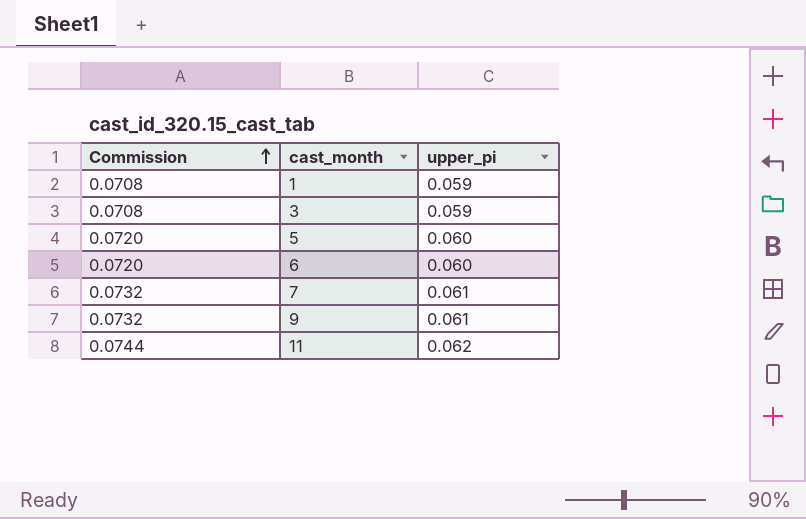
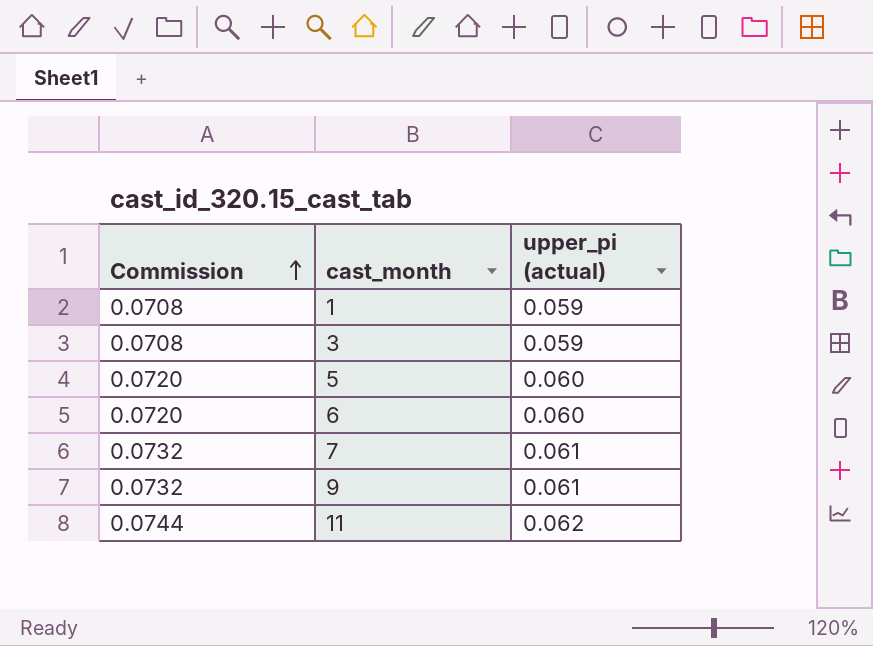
column name: upper_pi -> upper_pi (actual)

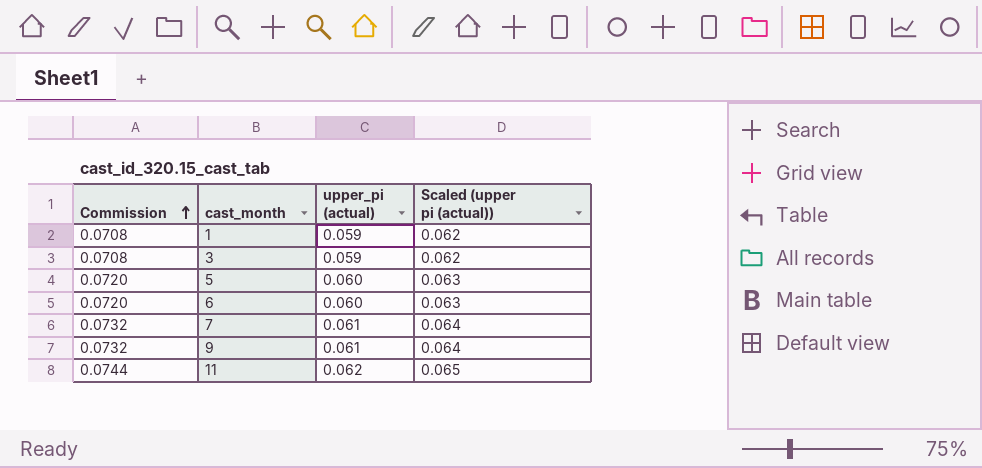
column Scaled (upper pi (actual)) | formula: none -> [upper_pi (actual)] * 1.05

